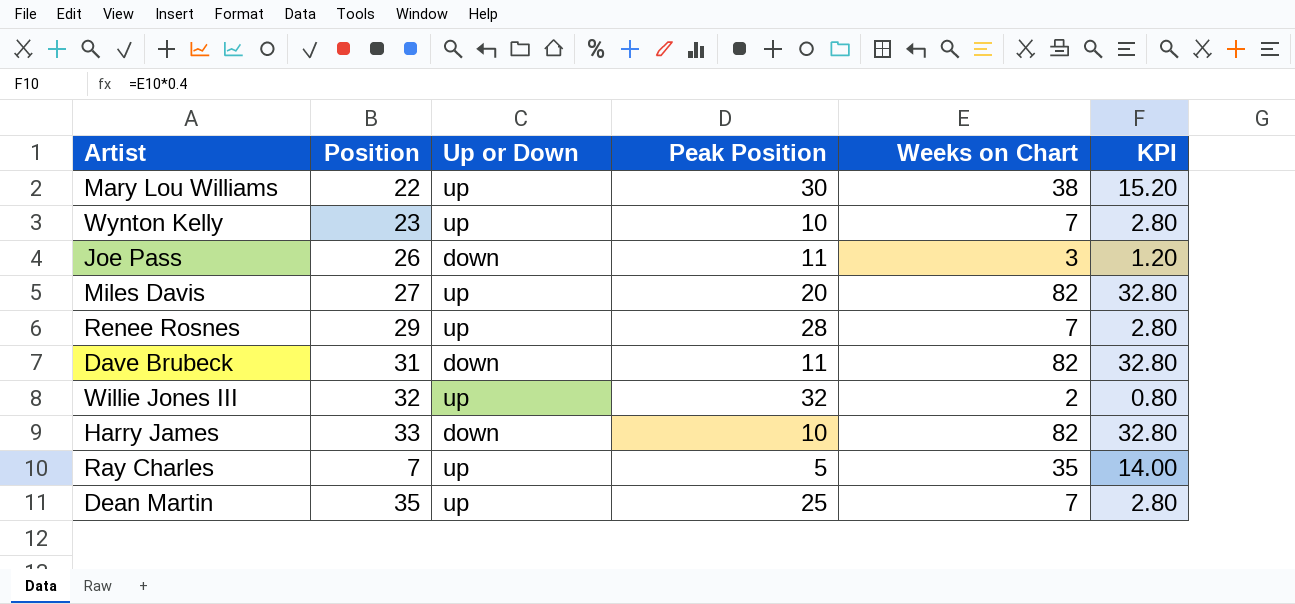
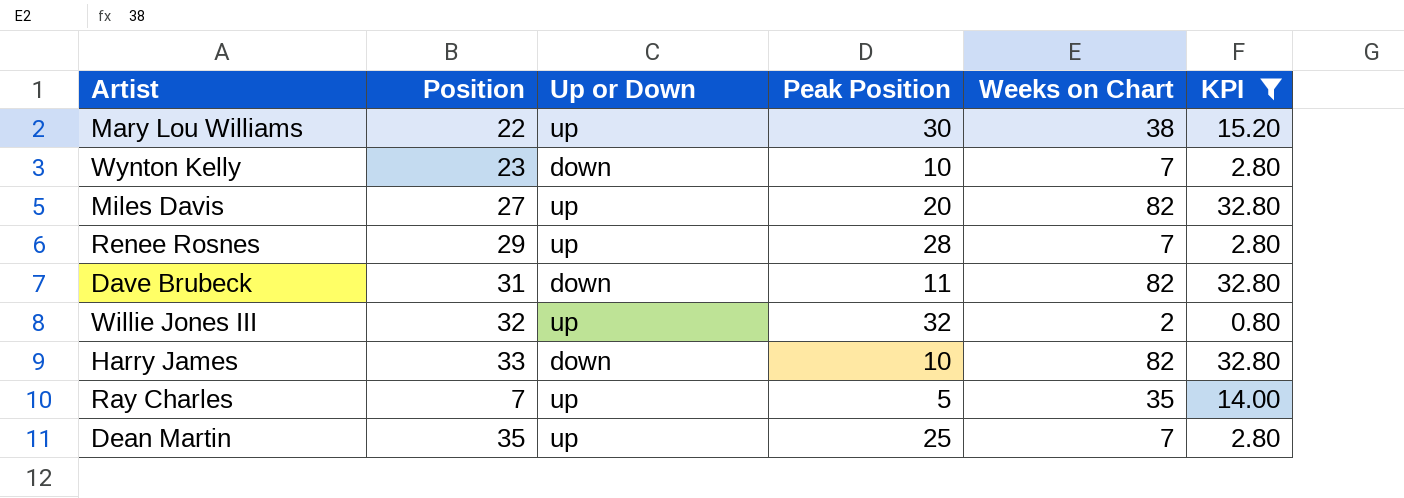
filter: none -> KPI != 1.20
Wynton Kelly | Up or Down: up -> down

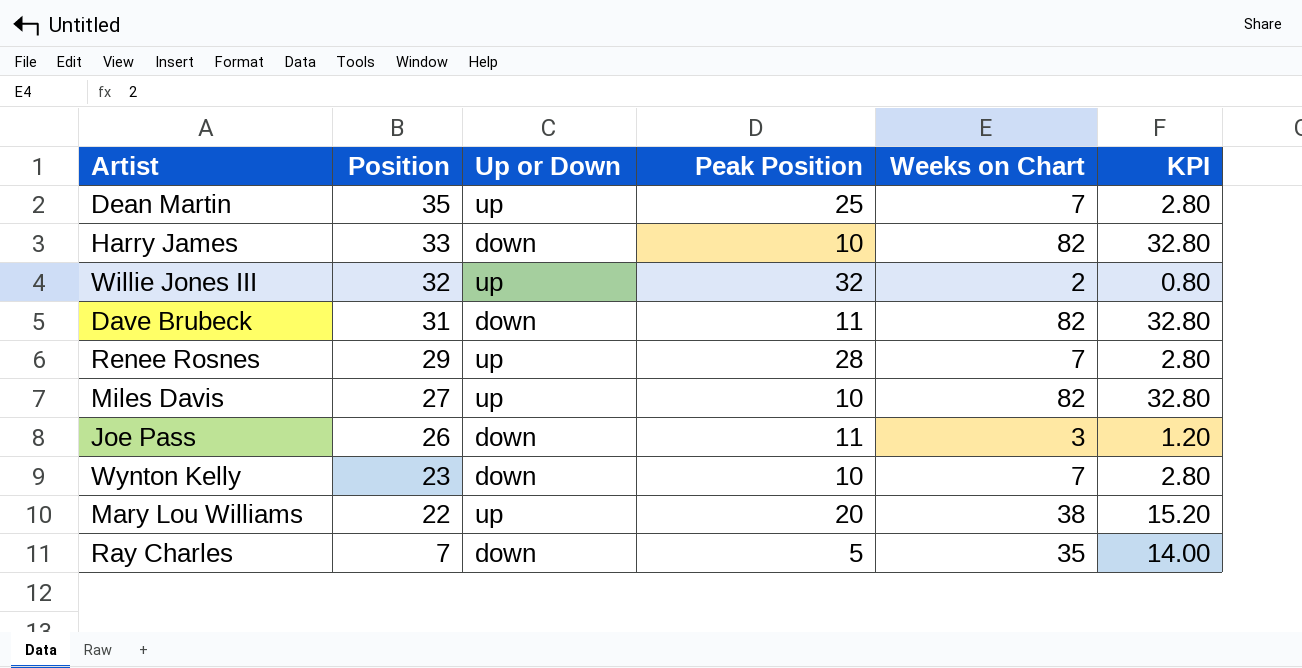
filter: KPI != 1.20 -> none
row order: none -> Position descending
Miles Davis | Peak Position: 20 -> 10
Mary Lou Williams | Peak Position: 30 -> 20
Ray Charles | Up or Down: up -> down

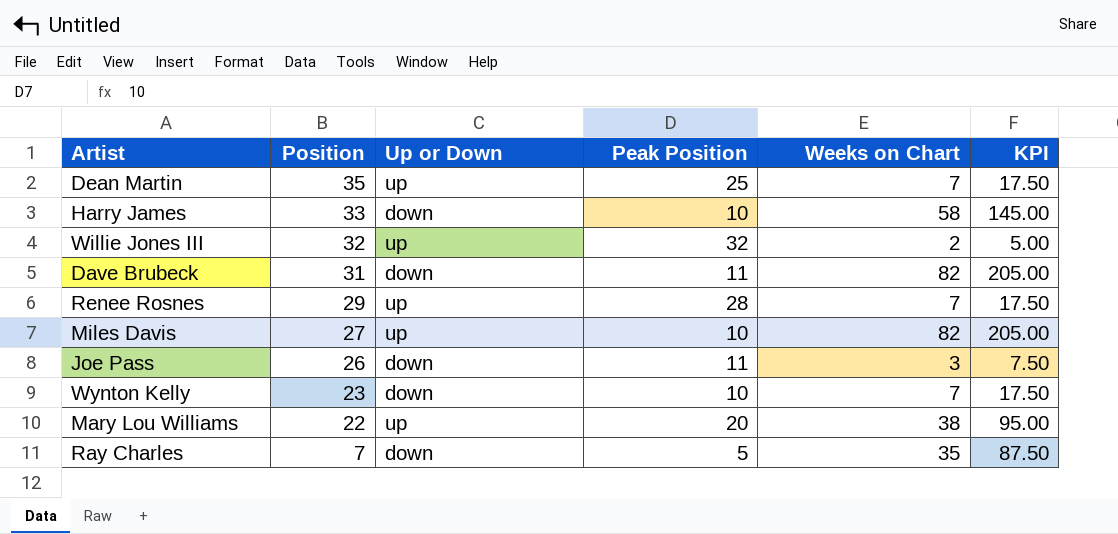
column KPI | formula: [Weeks on Chart] * 0.4 -> [Weeks on Chart] * 2.5
Harry James | Weeks on Chart: 82 -> 58

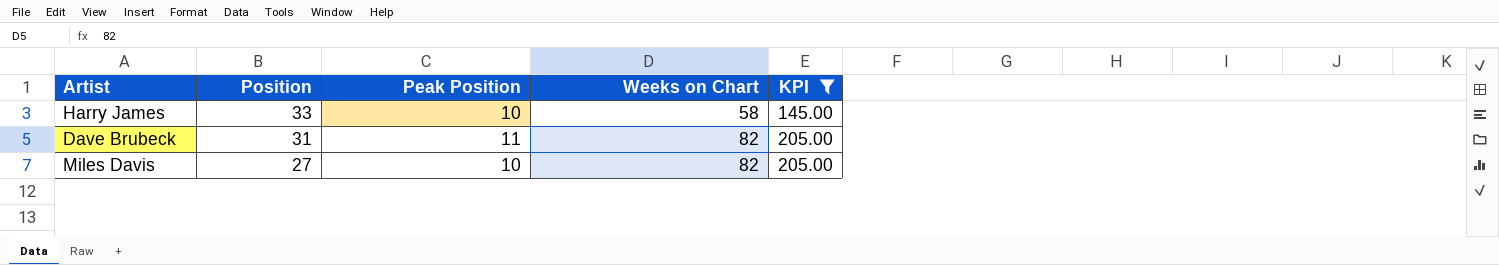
filter: none -> KPI >= 145.00
column Up or Down | position: 3 -> none

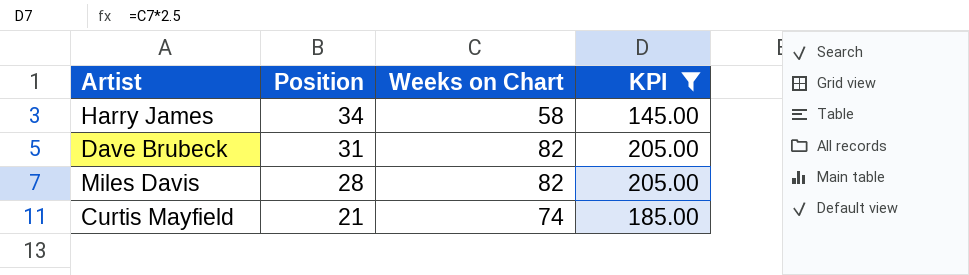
column Peak Position | position: 3 -> none
Harry James | Position: 33 -> 34
Miles Davis | Position: 27 -> 28
row Curtis Mayfield: none -> 21 | 74 | 185.00

